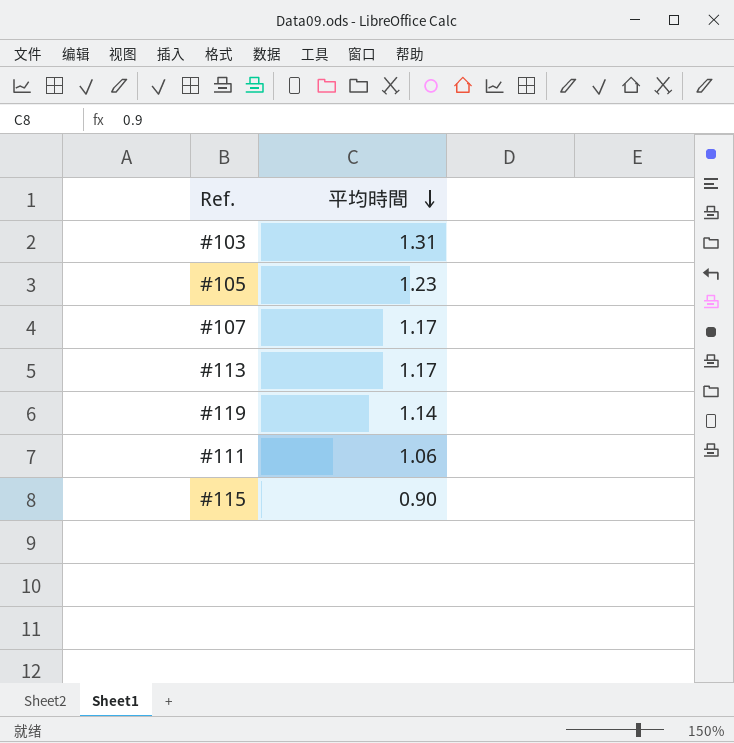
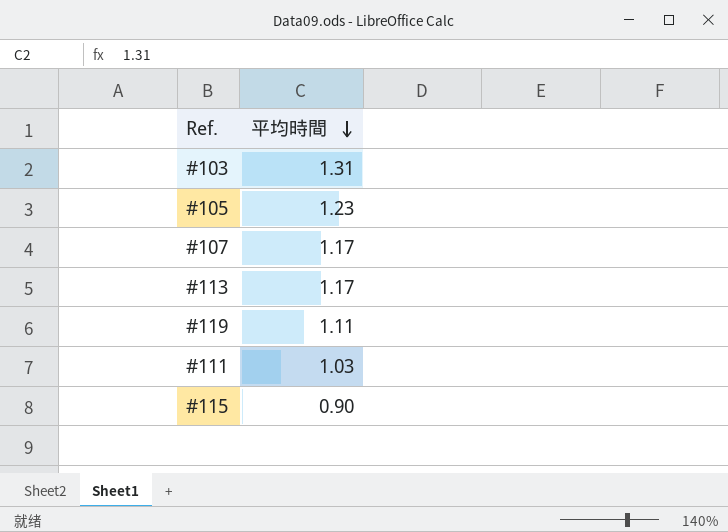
#119 | 平均時間: 1.14 -> 1.11
#111 | 平均時間: 1.06 -> 1.03

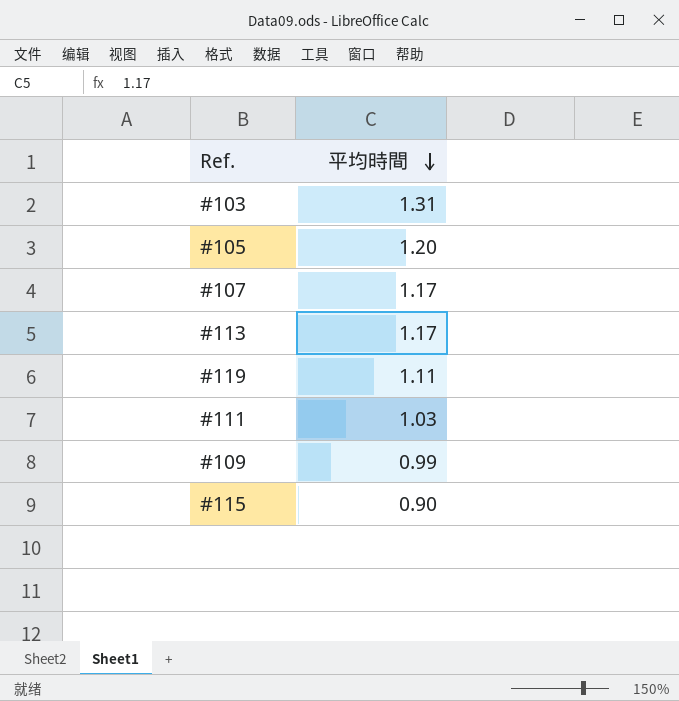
#105 | 平均時間: 1.23 -> 1.20
row #109: none -> 0.99

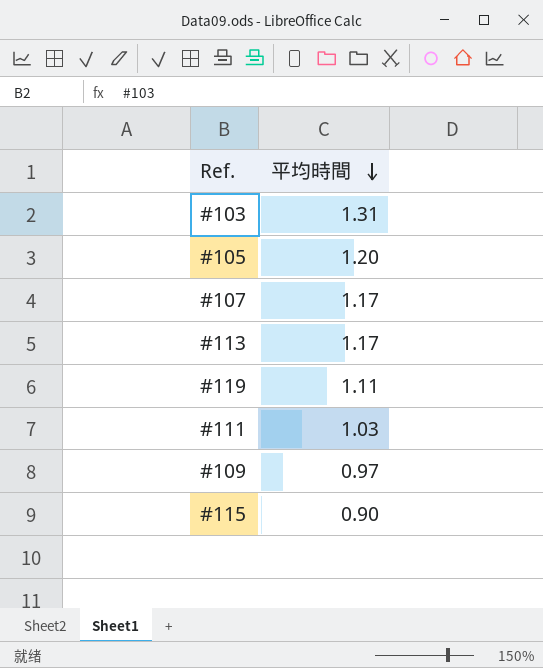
#109 | 平均時間: 0.99 -> 0.97

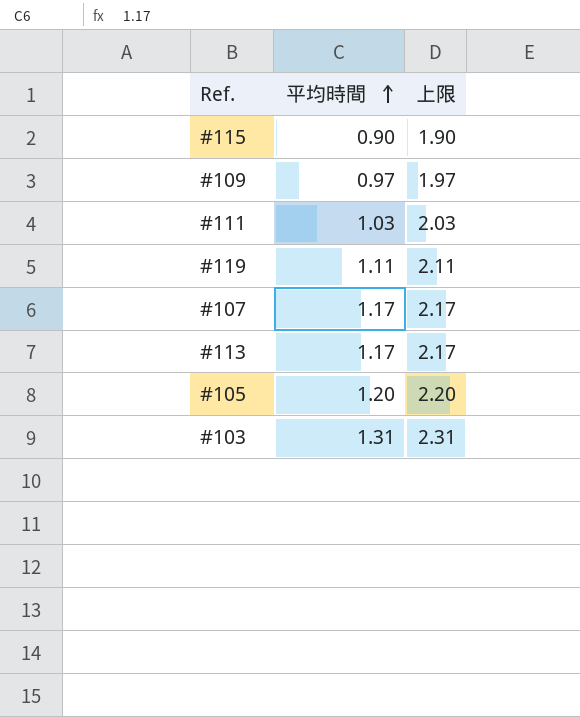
row order: 平均時間 descending -> 平均時間 ascending
column 上限 | formula: none -> [平均時間] + 1

